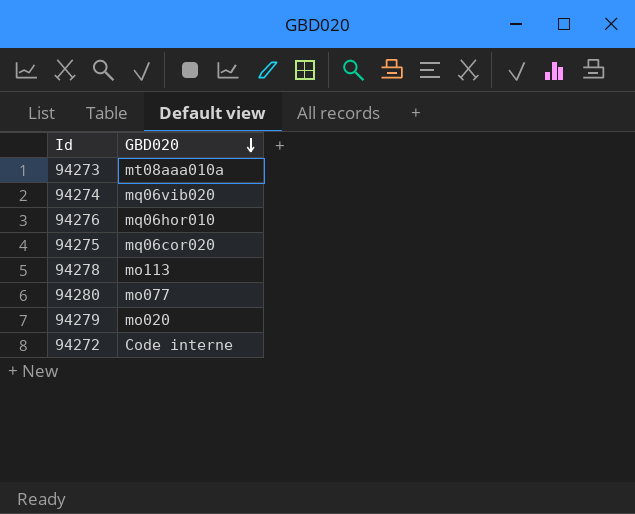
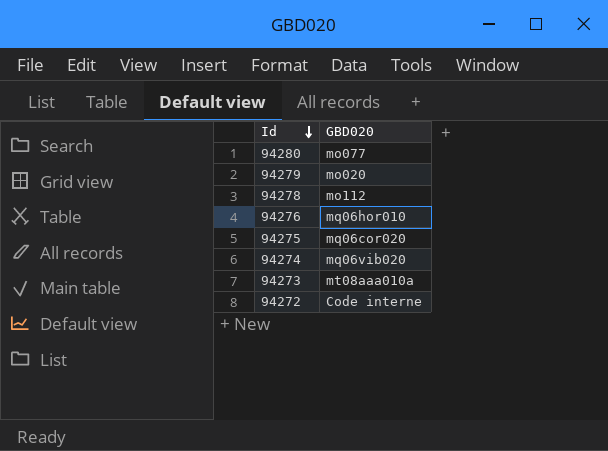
row order: GBD020 descending -> Id descending
94278 | GBD020: mo113 -> mo112

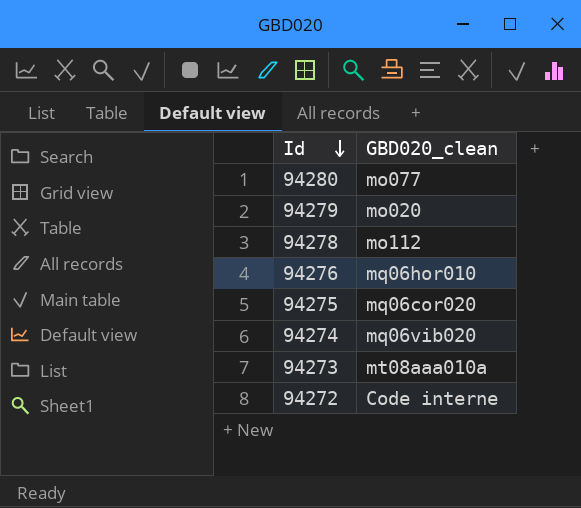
column name: GBD020 -> GBD020_clean

